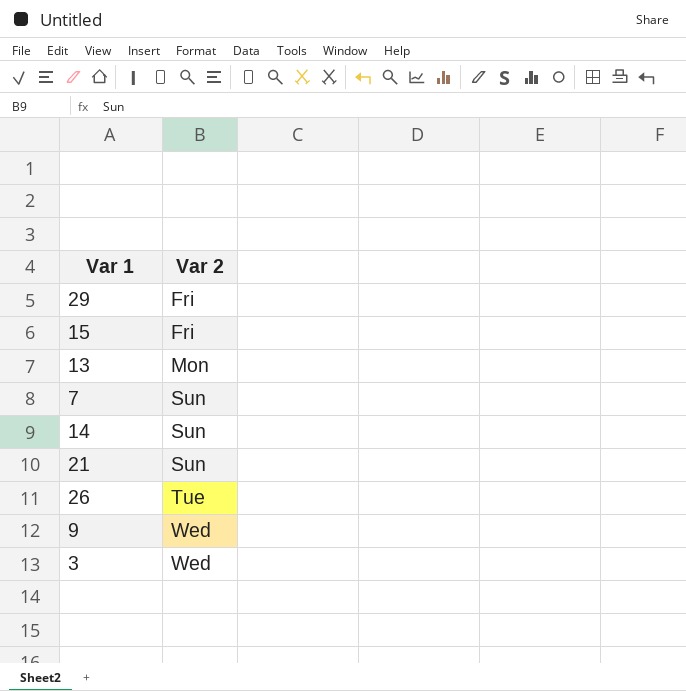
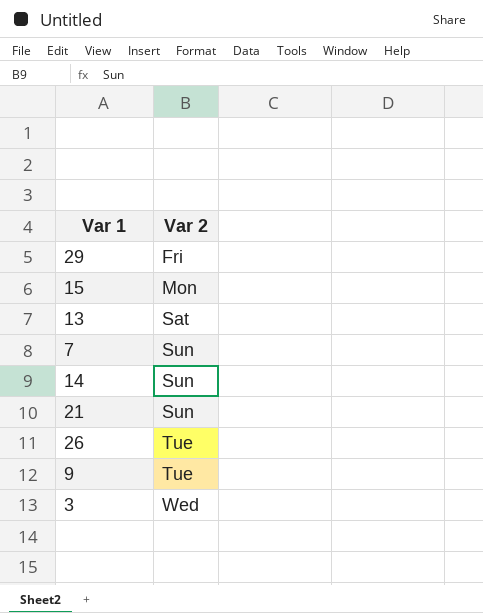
15 | Var 2: Fri -> Mon
13 | Var 2: Mon -> Sat
9 | Var 2: Wed -> Tue

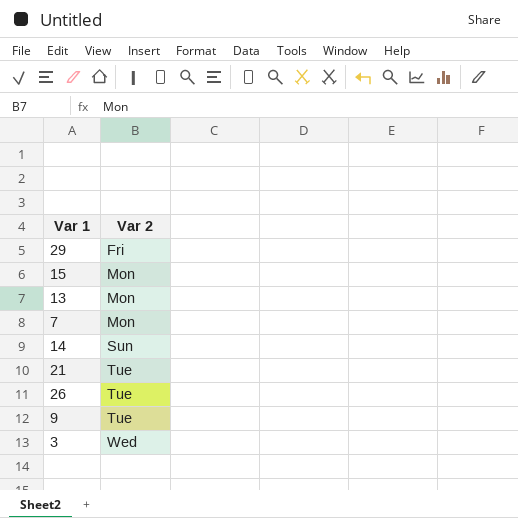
13 | Var 2: Sat -> Mon
7 | Var 2: Sun -> Mon
21 | Var 2: Sun -> Tue

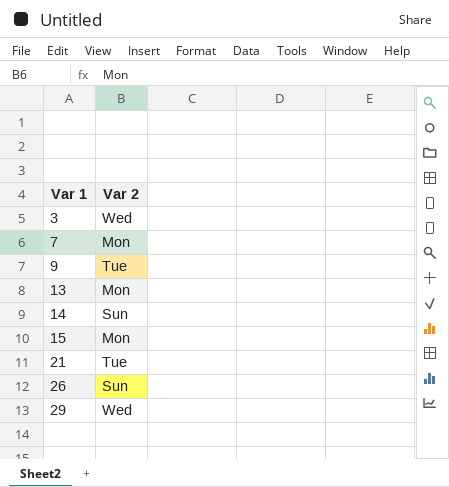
row order: Var 2 ascending -> Var 1 ascending
26 | Var 2: Tue -> Sun
29 | Var 2: Fri -> Wed

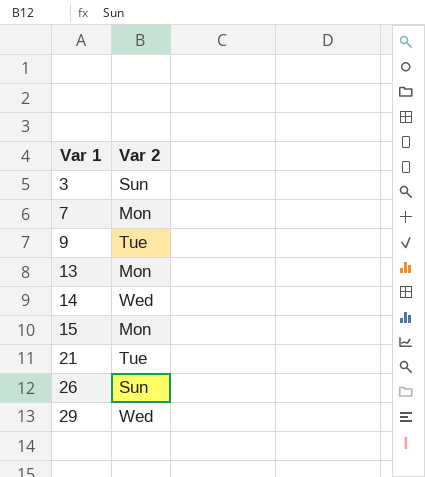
3 | Var 2: Wed -> Sun
14 | Var 2: Sun -> Wed

